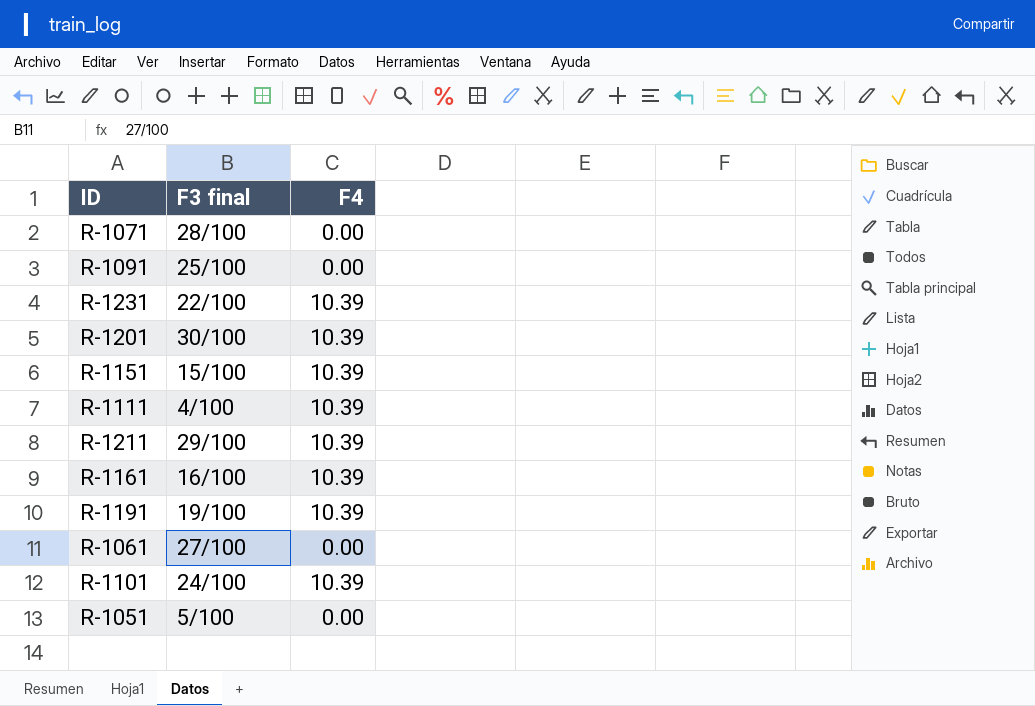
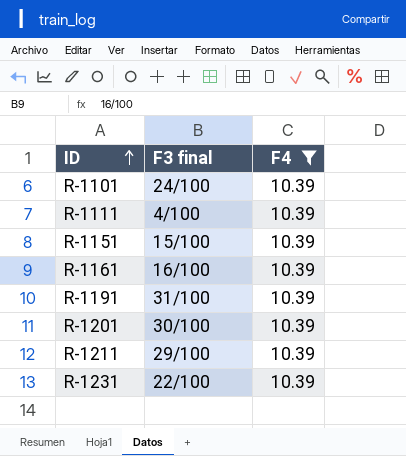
filter: none -> F4 = 10.39
row order: none -> ID ascending
R-1191 | F3 final: 19/100 -> 31/100

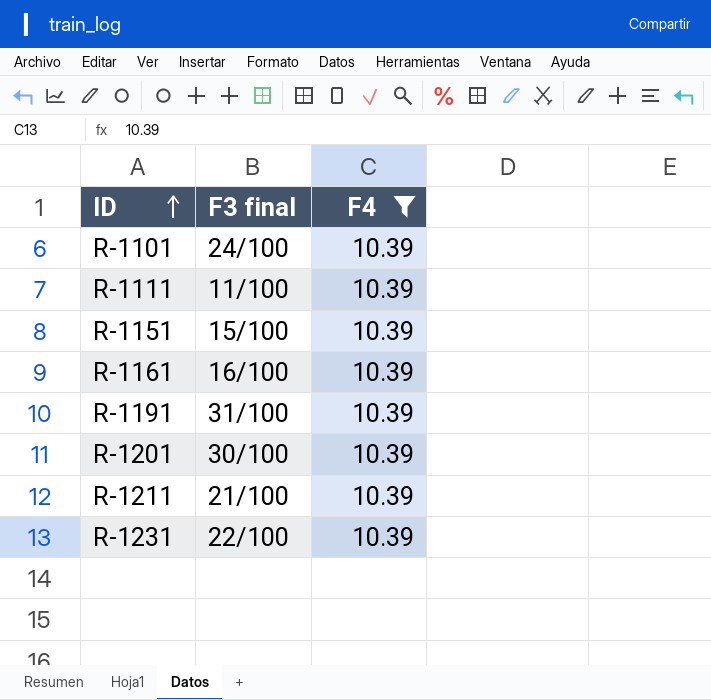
R-1111 | F3 final: 4/100 -> 11/100
R-1211 | F3 final: 29/100 -> 21/100

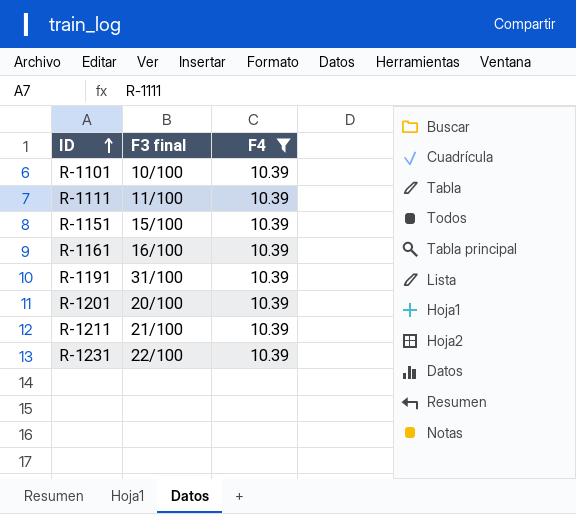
R-1101 | F3 final: 24/100 -> 10/100
R-1201 | F3 final: 30/100 -> 20/100

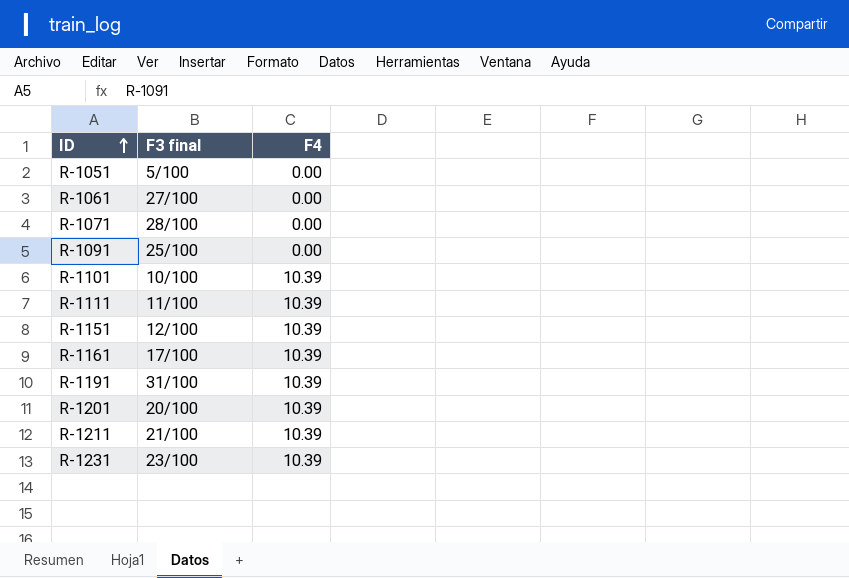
filter: F4 = 10.39 -> none
R-1151 | F3 final: 15/100 -> 12/100
R-1161 | F3 final: 16/100 -> 17/100
R-1231 | F3 final: 22/100 -> 23/100

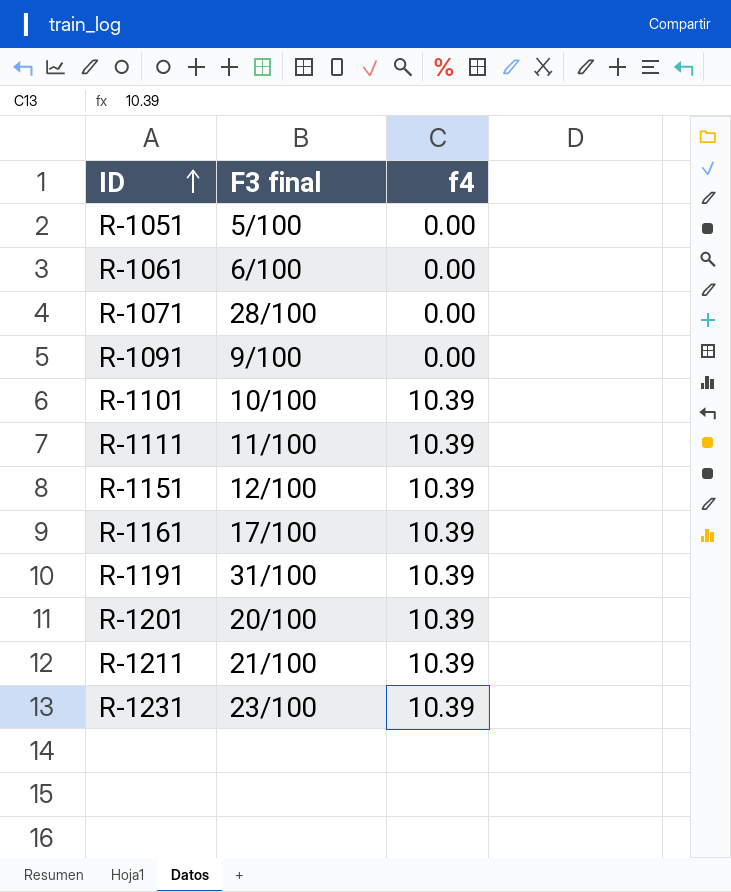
column name: F4 -> f4
R-1061 | F3 final: 27/100 -> 6/100
R-1091 | F3 final: 25/100 -> 9/100

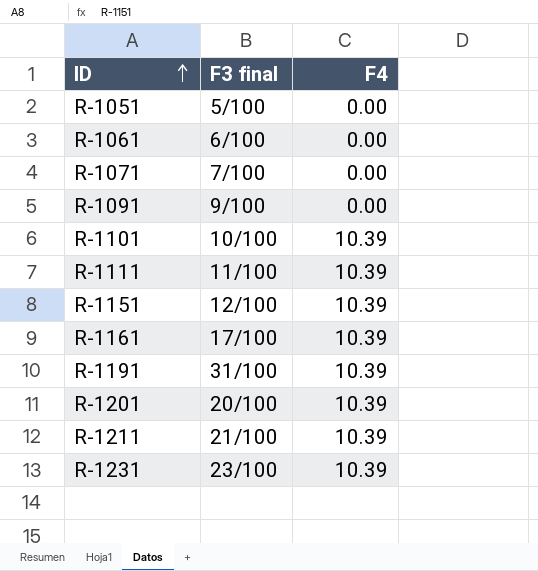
column name: f4 -> F4
R-1071 | F3 final: 28/100 -> 7/100

